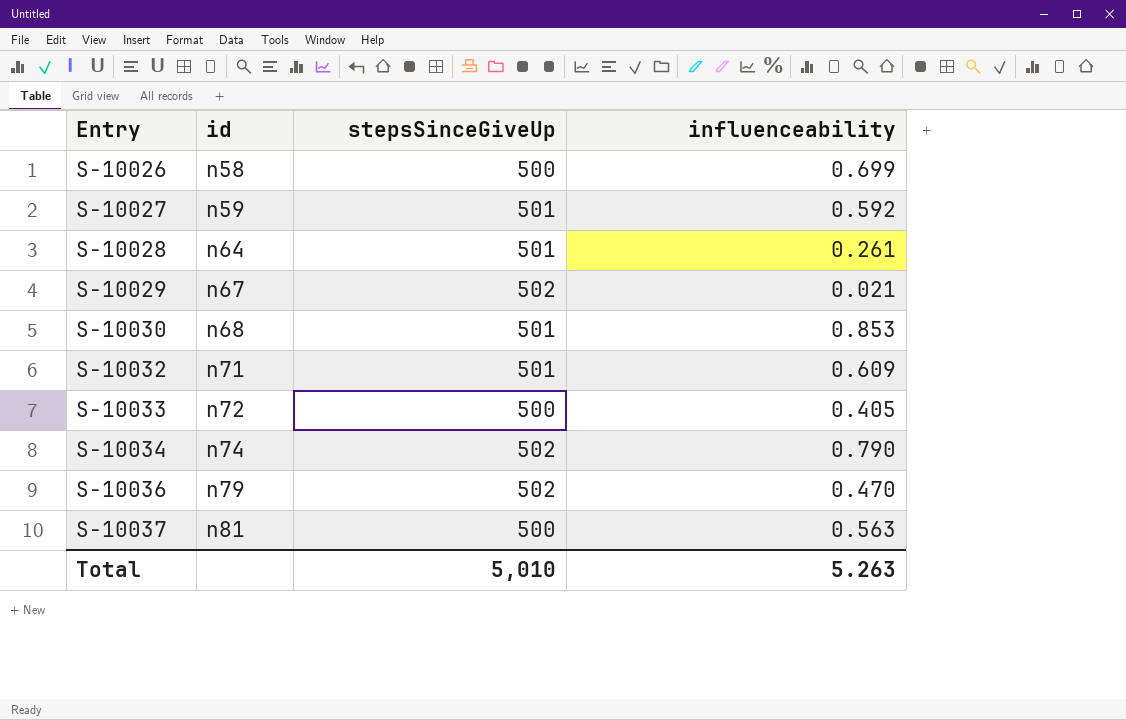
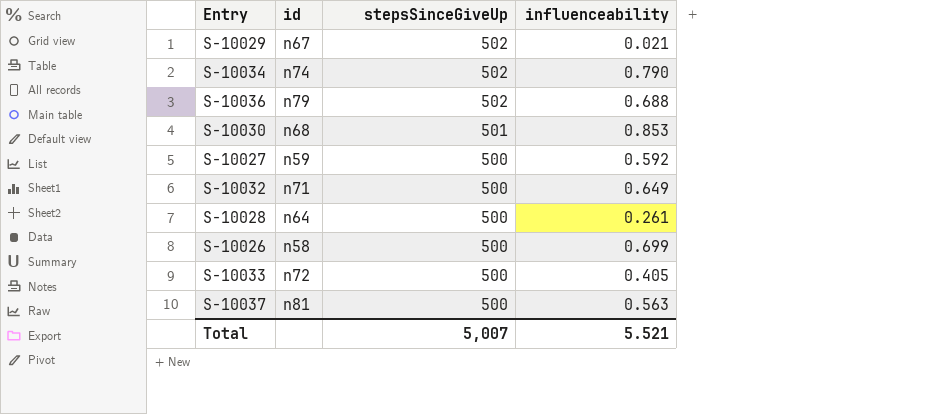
row order: Entry ascending -> stepsSinceGiveUp descending
S-10036 | influenceability: 0.470 -> 0.688
S-10027 | stepsSinceGiveUp: 501 -> 500
S-10032 | stepsSinceGiveUp: 501 -> 500
S-10032 | influenceability: 0.609 -> 0.649
S-10028 | stepsSinceGiveUp: 501 -> 500
Total | stepsSinceGiveUp: 5,010 -> 5,007
Total | influenceability: 5.263 -> 5.521

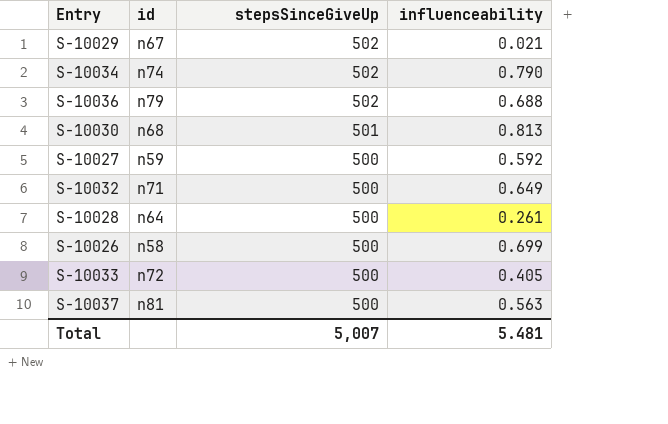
S-10030 | influenceability: 0.853 -> 0.813
Total | influenceability: 5.521 -> 5.481

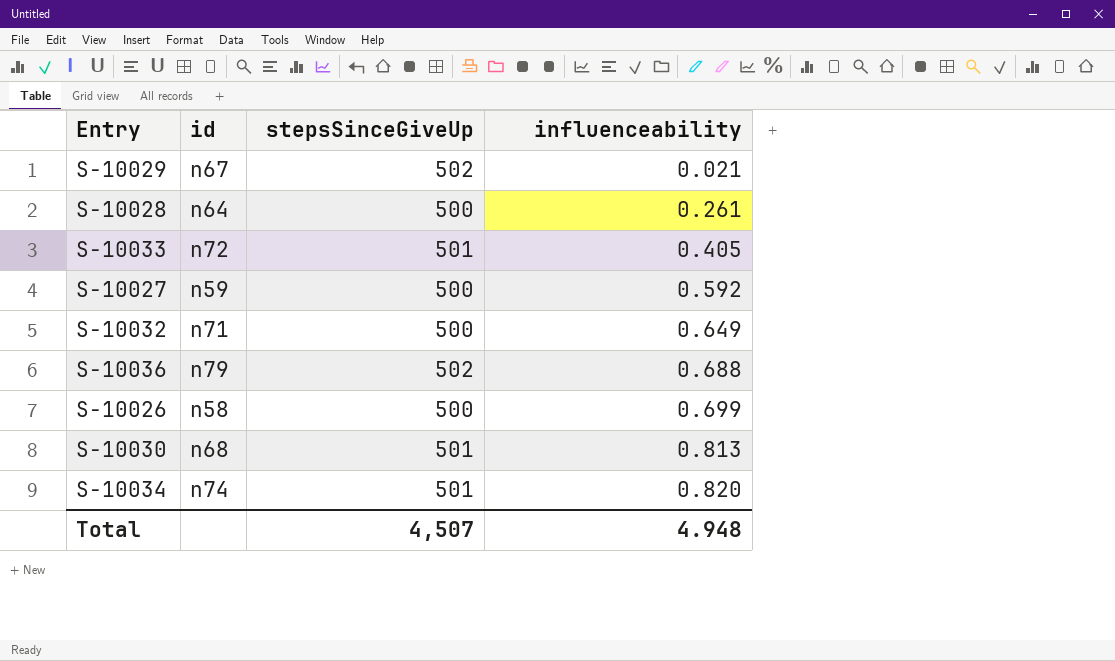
row order: stepsSinceGiveUp descending -> influenceability ascending
row S-10037: n81 | 500 | 0.563 -> none
S-10033 | stepsSinceGiveUp: 500 -> 501
S-10034 | stepsSinceGiveUp: 502 -> 501
S-10034 | influenceability: 0.790 -> 0.820
Total | stepsSinceGiveUp: 5,007 -> 4,507
Total | influenceability: 5.481 -> 4.948

